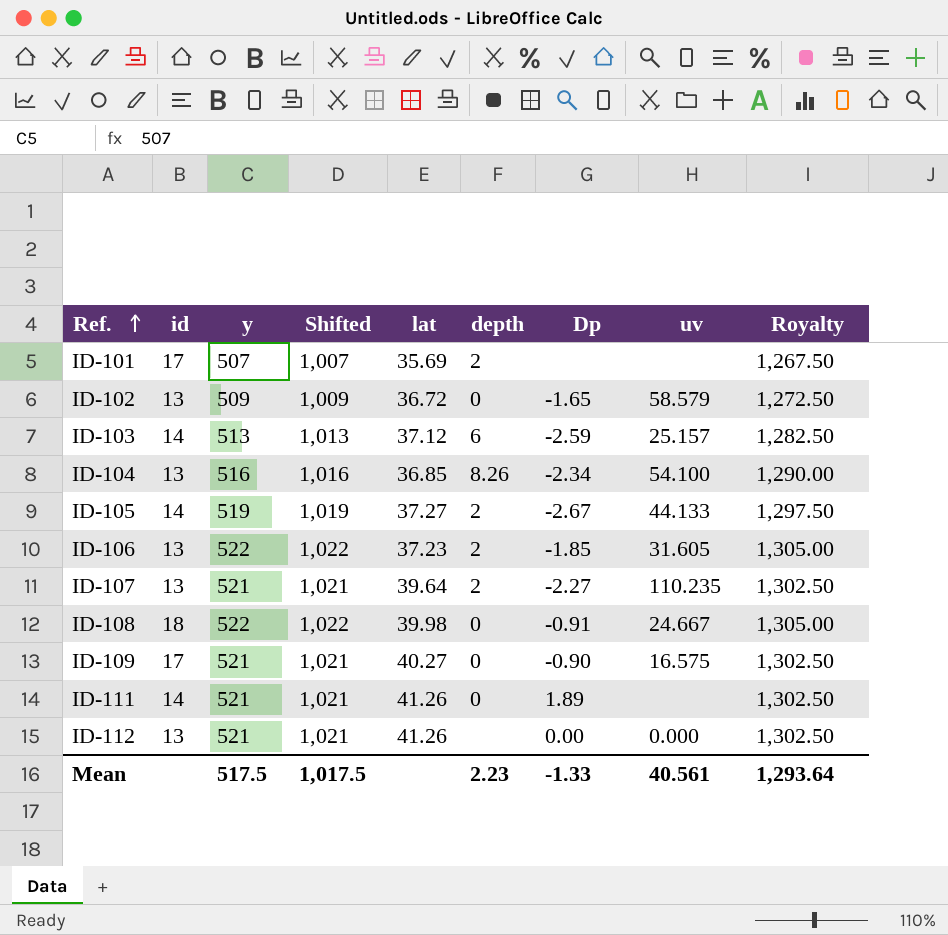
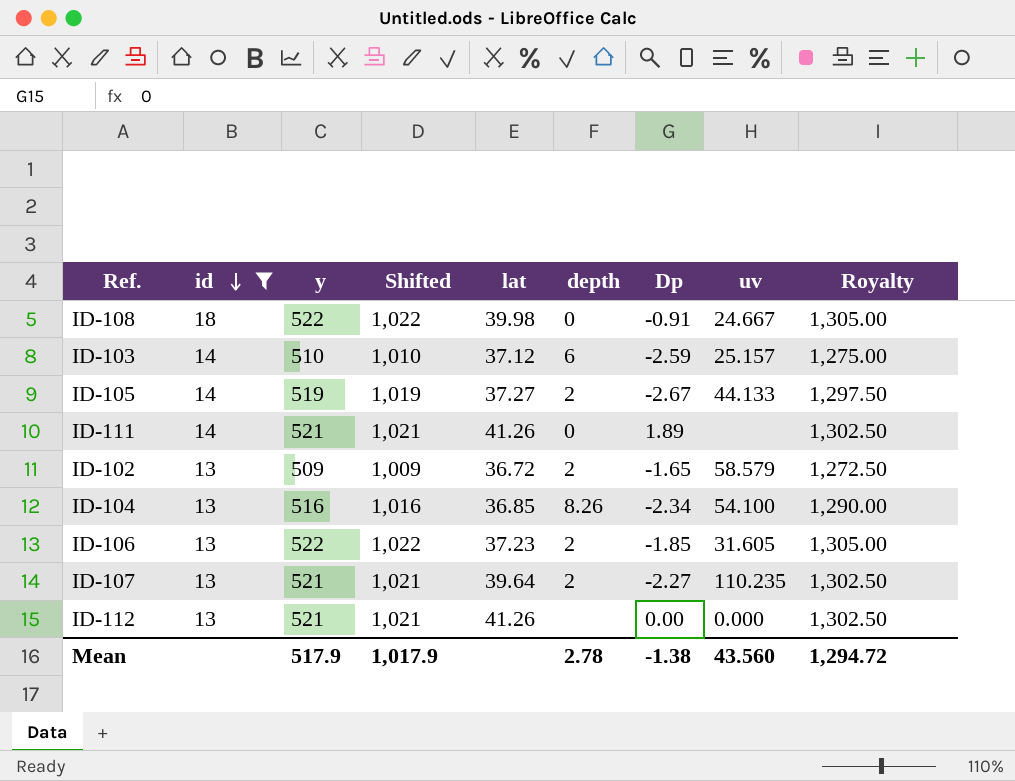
filter: none -> id != 17
row order: Ref. ascending -> id descending
ID-103 | y: 513 -> 510
ID-103 | Shifted: 1,013 -> 1,010
ID-103 | Royalty: 1,282.50 -> 1,275.00
ID-102 | depth: 0 -> 2
Mean | y: 517.5 -> 517.9
Mean | Shifted: 1,017.5 -> 1,017.9
Mean | depth: 2.23 -> 2.78
Mean | Dp: -1.33 -> -1.38
Mean | uv: 40.561 -> 43.560
Mean | Royalty: 1,293.64 -> 1,294.72

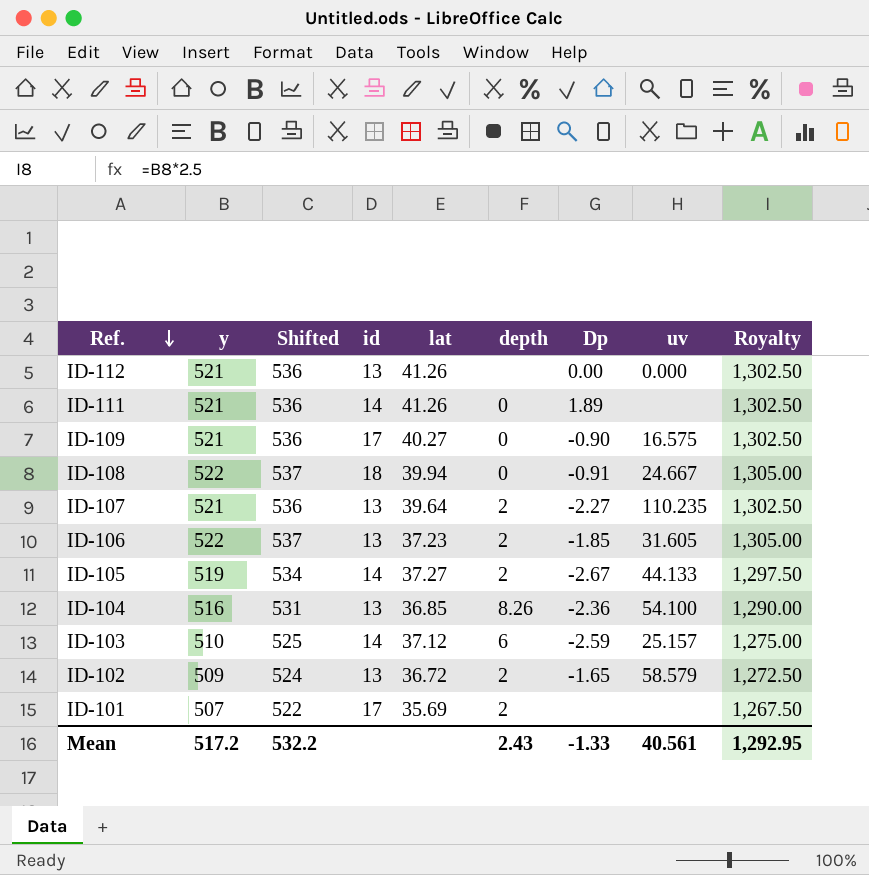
filter: id != 17 -> none
row order: id descending -> Ref. descending
column Shifted | formula: [y] + 500 -> [y] + 15
column id | position: 2 -> 4
ID-108 | lat: 39.98 -> 39.94
ID-104 | Dp: -2.34 -> -2.36
Mean | y: 517.9 -> 517.2
Mean | Shifted: 1,017.9 -> 532.2
Mean | depth: 2.78 -> 2.43
Mean | Dp: -1.38 -> -1.33
Mean | uv: 43.560 -> 40.561
Mean | Royalty: 1,294.72 -> 1,292.95

